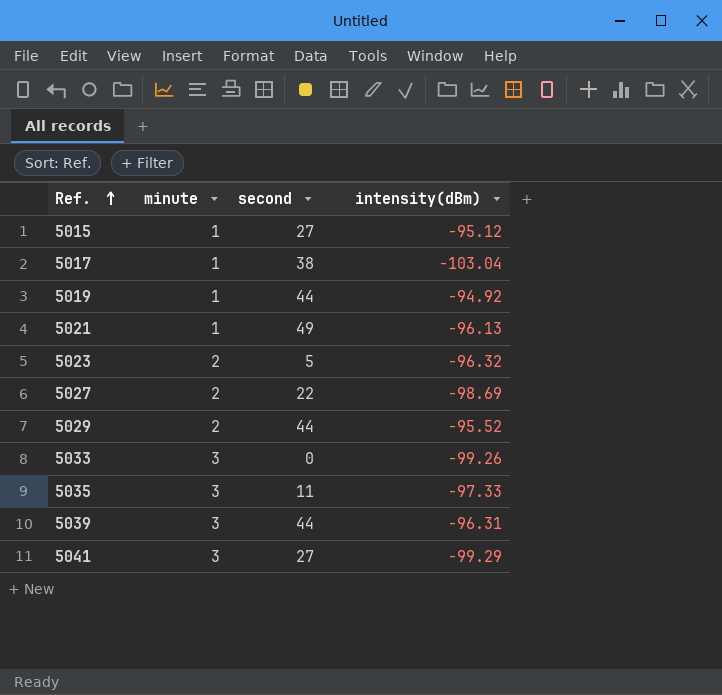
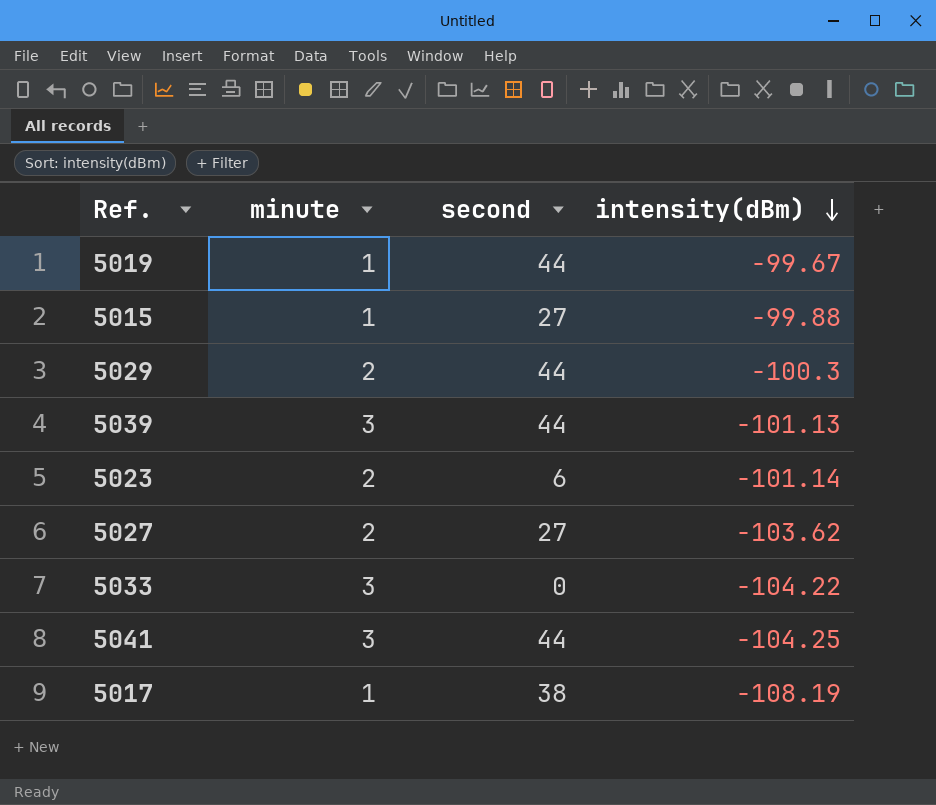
row order: Ref. ascending -> intensity(dBm) descending
row 5021: 1 | 49 | -96.13 -> none
row 5035: 3 | 11 | -97.33 -> none
5019 | intensity(dBm): -94.92 -> -99.67
5015 | intensity(dBm): -95.12 -> -99.88
5029 | intensity(dBm): -95.52 -> -100.3
5039 | intensity(dBm): -96.31 -> -101.13
5023 | second: 5 -> 6
5023 | intensity(dBm): -96.32 -> -101.14
5027 | second: 22 -> 27
5027 | intensity(dBm): -98.69 -> -103.62
5033 | intensity(dBm): -99.26 -> -104.22
5041 | second: 27 -> 44
5041 | intensity(dBm): -99.29 -> -104.25
5017 | intensity(dBm): -103.04 -> -108.19

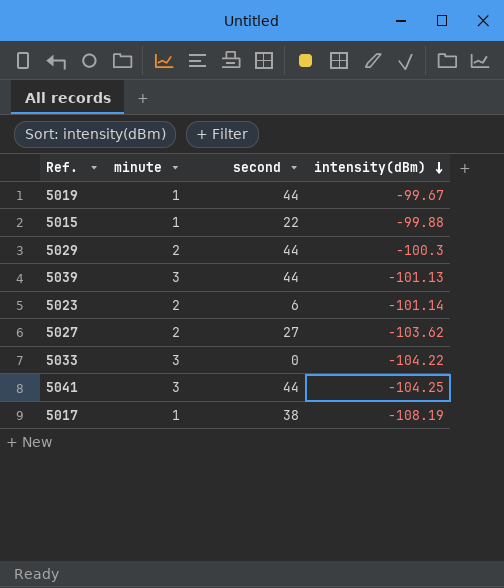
5015 | second: 27 -> 22

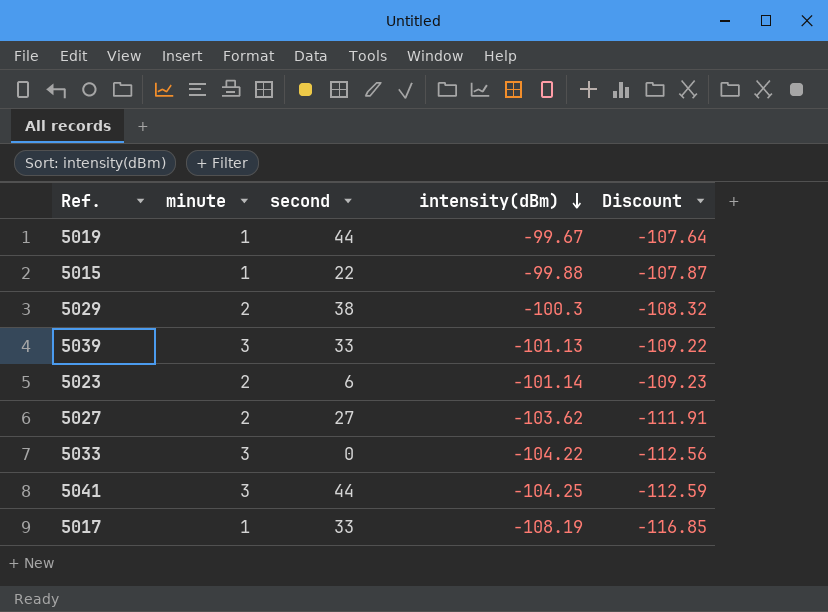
column Discount | formula: none -> [intensity(dBm)] * 1.08
5029 | second: 44 -> 38
5039 | second: 44 -> 33
5017 | second: 38 -> 33

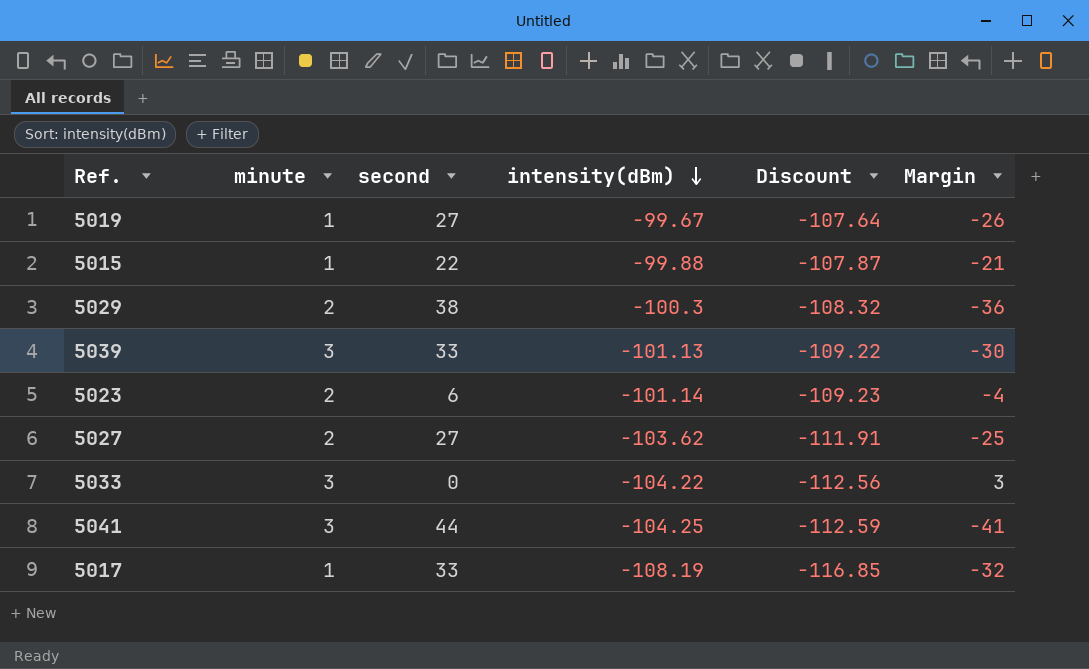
column Margin | formula: none -> [minute] - [second]
5019 | second: 44 -> 27

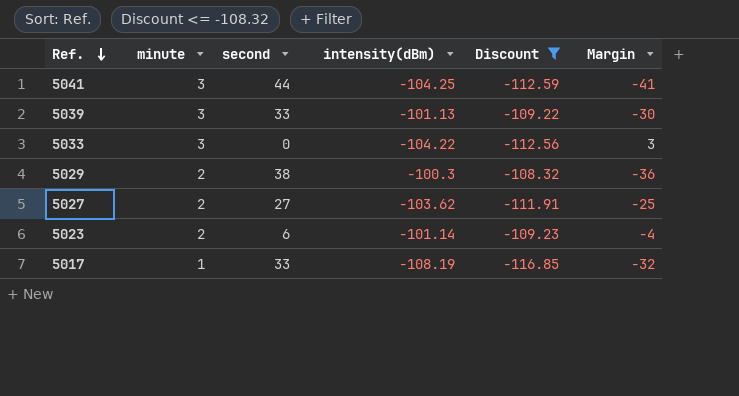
filter: none -> Discount <= -108.32
row order: intensity(dBm) descending -> Ref. descending

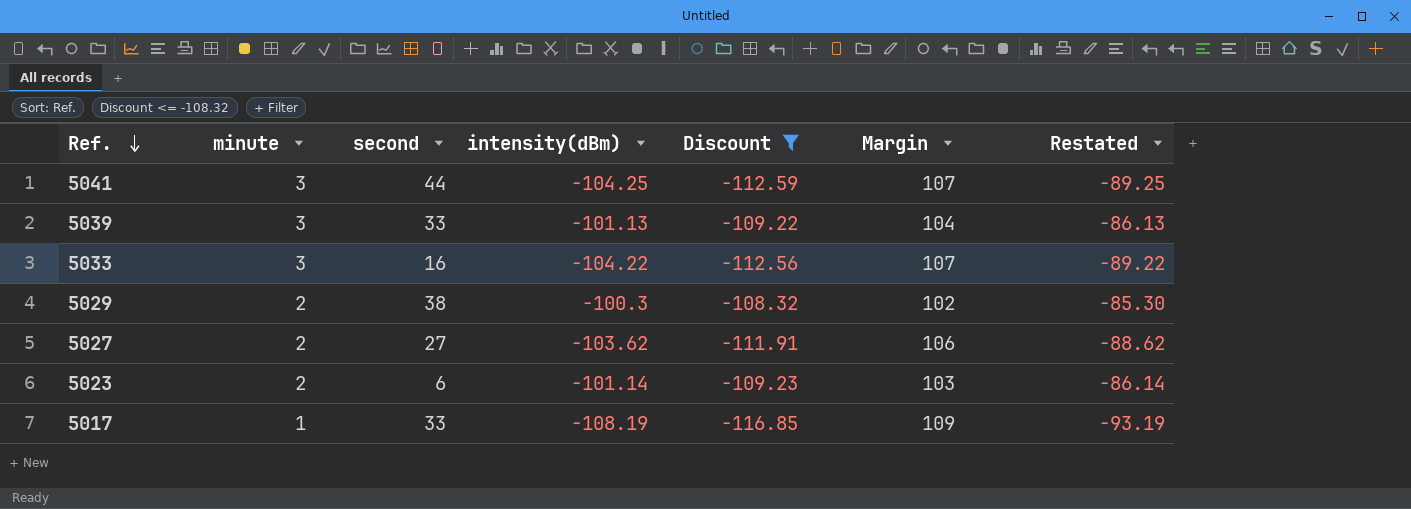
column Margin | formula: [minute] - [second] -> [minute] - [intensity(dBm)]
column Restated | formula: none -> [intensity(dBm)] + 15
5033 | second: 0 -> 16

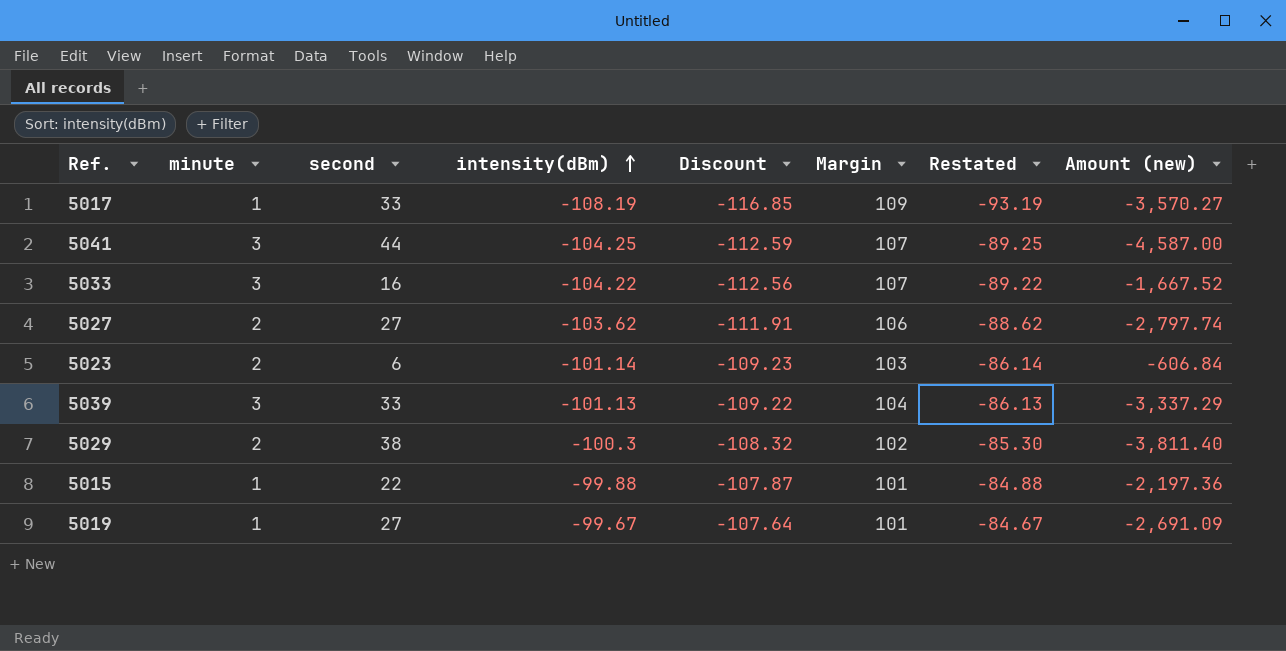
filter: Discount <= -108.32 -> none
row order: Ref. descending -> intensity(dBm) ascending
column Amount (new) | formula: none -> [second] * [intensity(dBm)]

